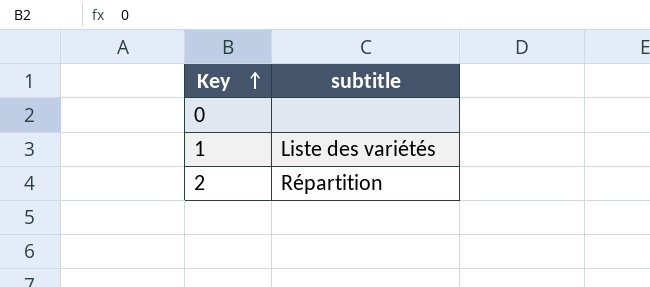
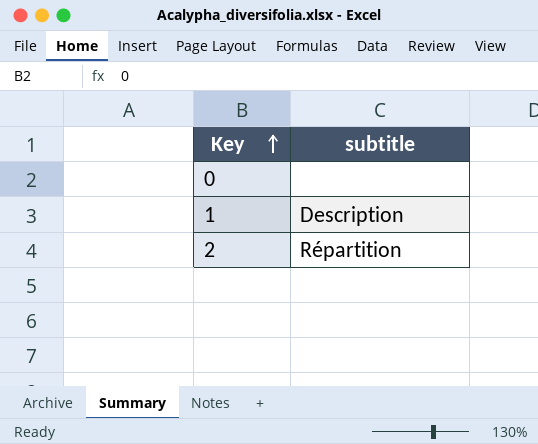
1 | subtitle: Liste des variétés -> Description

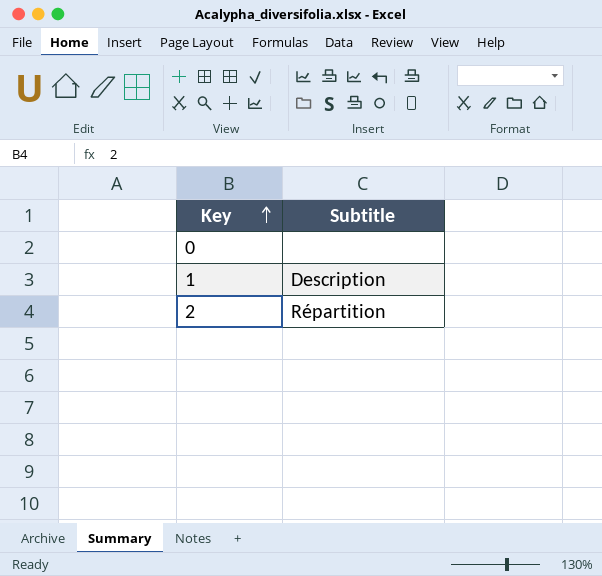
column name: subtitle -> Subtitle

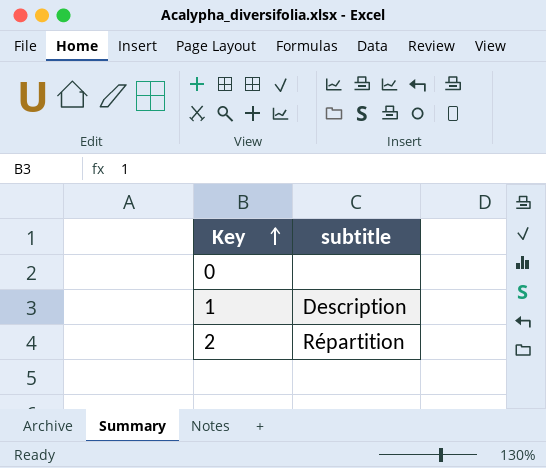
column name: Subtitle -> subtitle

